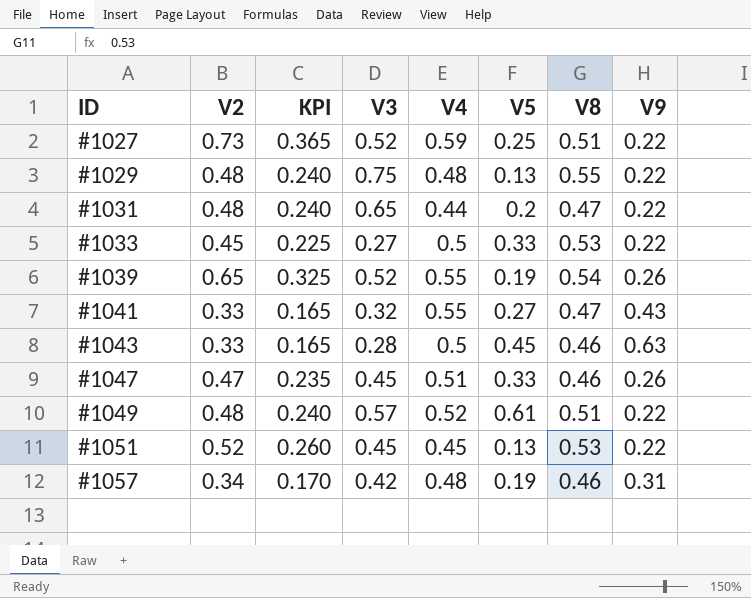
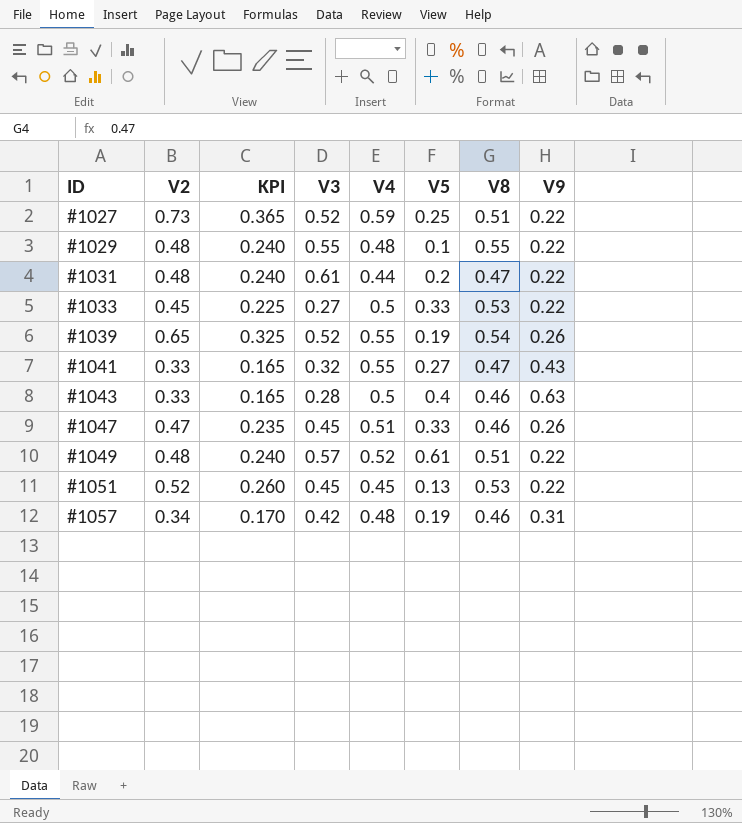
#1029 | V3: 0.75 -> 0.55
#1029 | V5: 0.13 -> 0.1
#1031 | V3: 0.65 -> 0.61
#1043 | V5: 0.45 -> 0.4

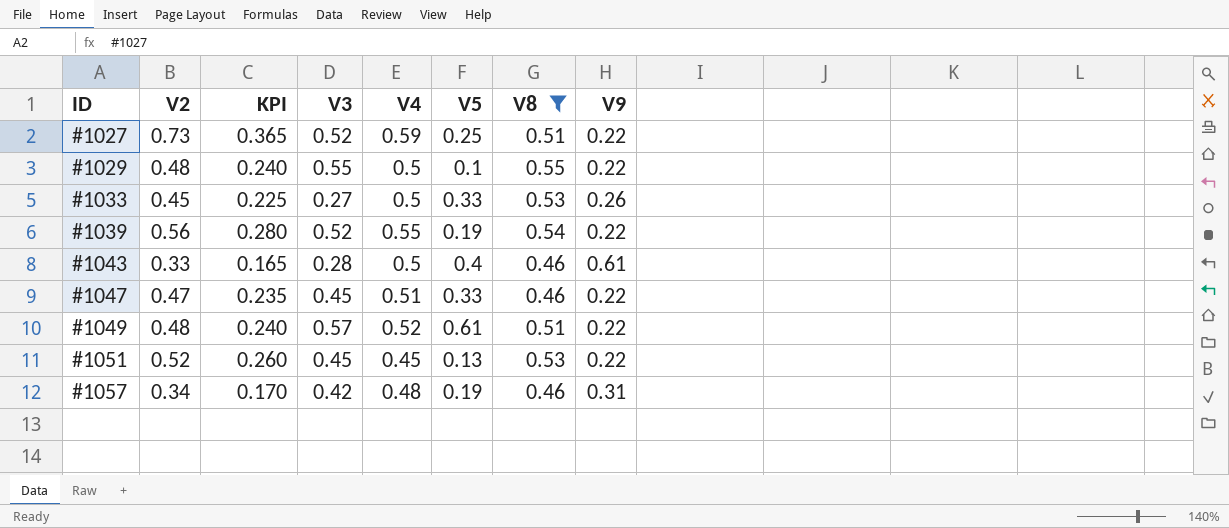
filter: none -> V8 != 0.47
#1029 | V4: 0.48 -> 0.5
#1033 | V9: 0.22 -> 0.26
#1039 | V2: 0.65 -> 0.56
#1039 | KPI: 0.325 -> 0.280
#1039 | V9: 0.26 -> 0.22
#1043 | V9: 0.63 -> 0.61
#1047 | V9: 0.26 -> 0.22

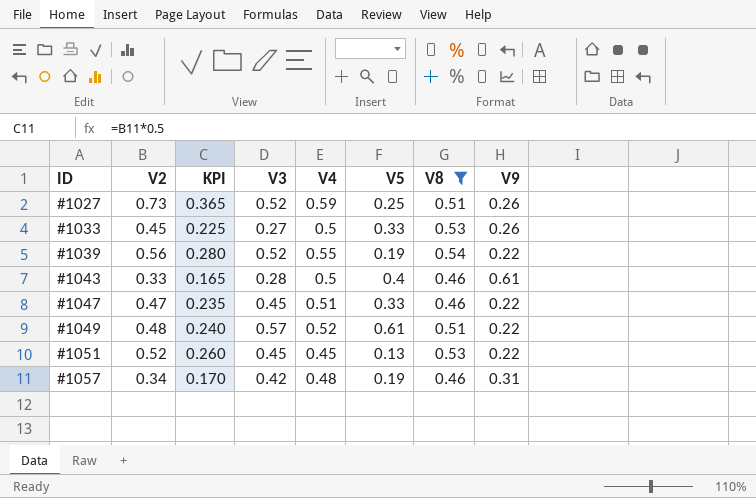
row #1029: 0.48 | 0.240 | 0.55 | 0.5 | 0.1 | 0.55 | 0.22 -> none
#1027 | V9: 0.22 -> 0.26

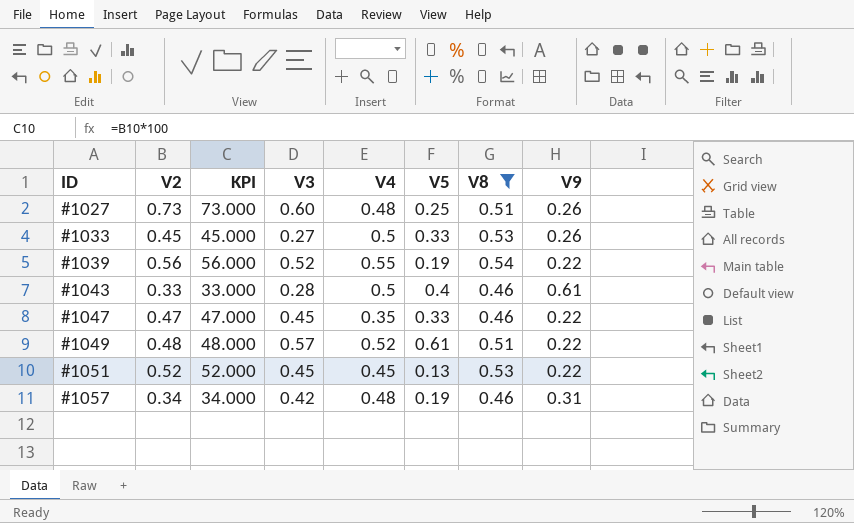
column KPI | formula: [V2] * 0.5 -> [V2] * 100
#1027 | V3: 0.52 -> 0.60
#1027 | V4: 0.59 -> 0.48
#1047 | V4: 0.51 -> 0.35

